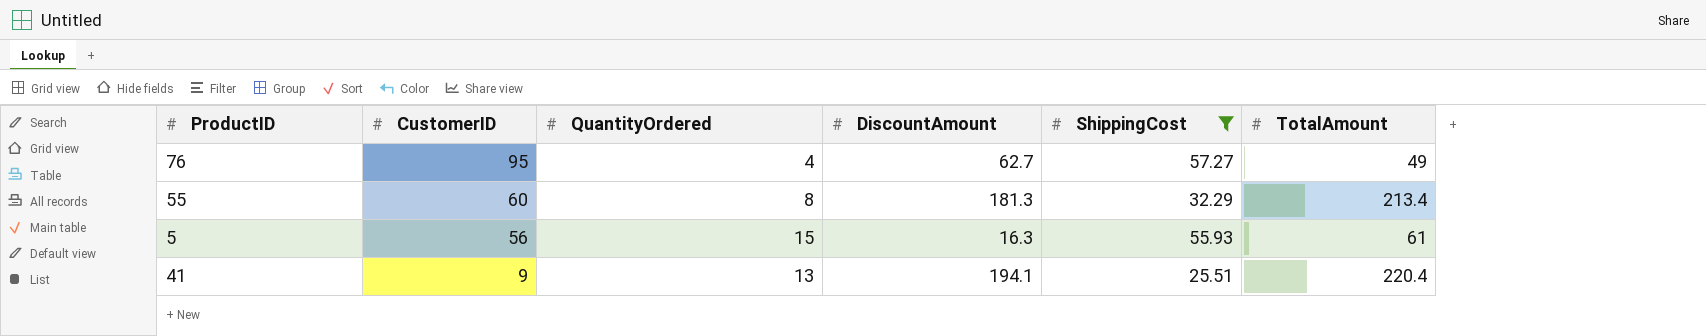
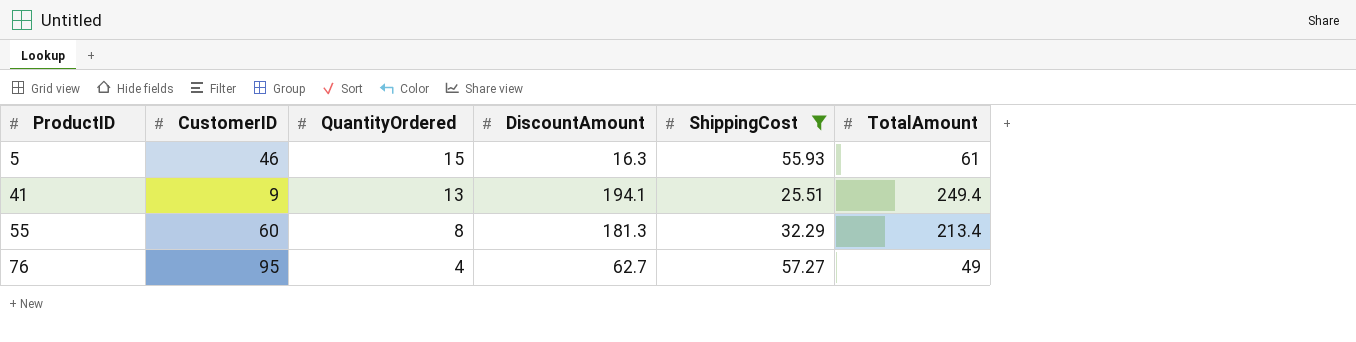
row order: CustomerID descending -> ProductID ascending
5 | CustomerID: 56 -> 46
41 | TotalAmount: 220.4 -> 249.4

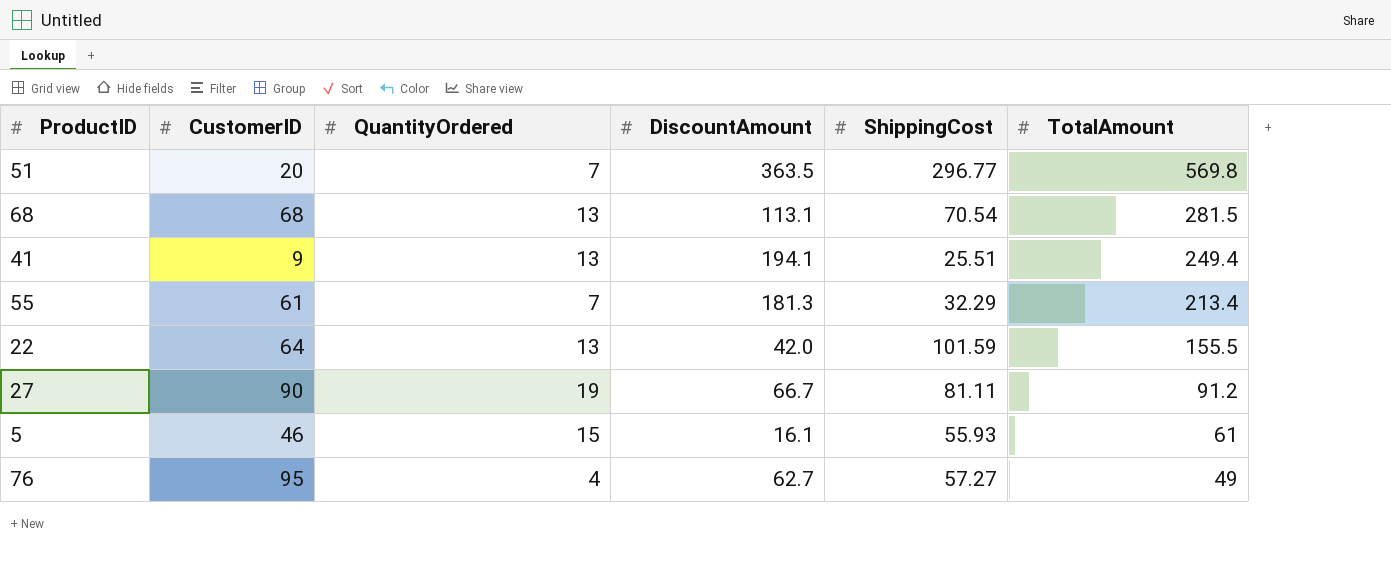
filter: ShippingCost <= 57.27 -> none
row order: ProductID ascending -> TotalAmount descending
55 | CustomerID: 60 -> 61
55 | QuantityOrdered: 8 -> 7
5 | DiscountAmount: 16.3 -> 16.1

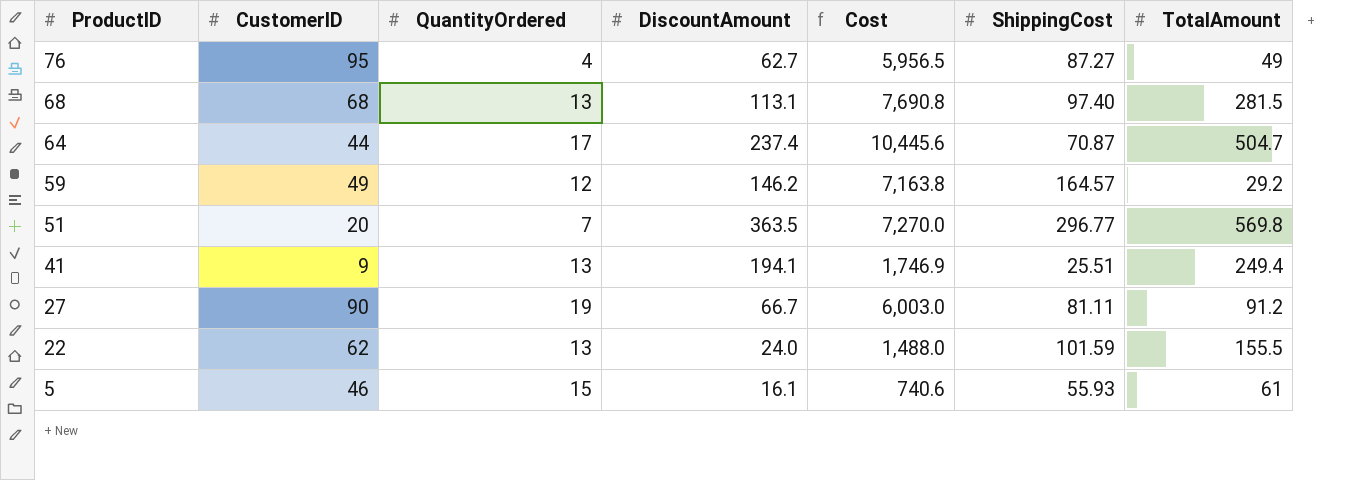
row order: TotalAmount descending -> ProductID descending
column Cost | formula: none -> [CustomerID] * [DiscountAmount]
row 55: 61 | 7 | 181.3 | 32.29 | 213.4 -> none
76 | ShippingCost: 57.27 -> 87.27
68 | ShippingCost: 70.54 -> 97.40
row 64: none -> 44 | 17 | 237.4 | 10,445.6 | 70.87 | 504.7
row 59: none -> 49 | 12 | 146.2 | 7,163.8 | 164.57 | 29.2
22 | CustomerID: 64 -> 62
22 | DiscountAmount: 42.0 -> 24.0

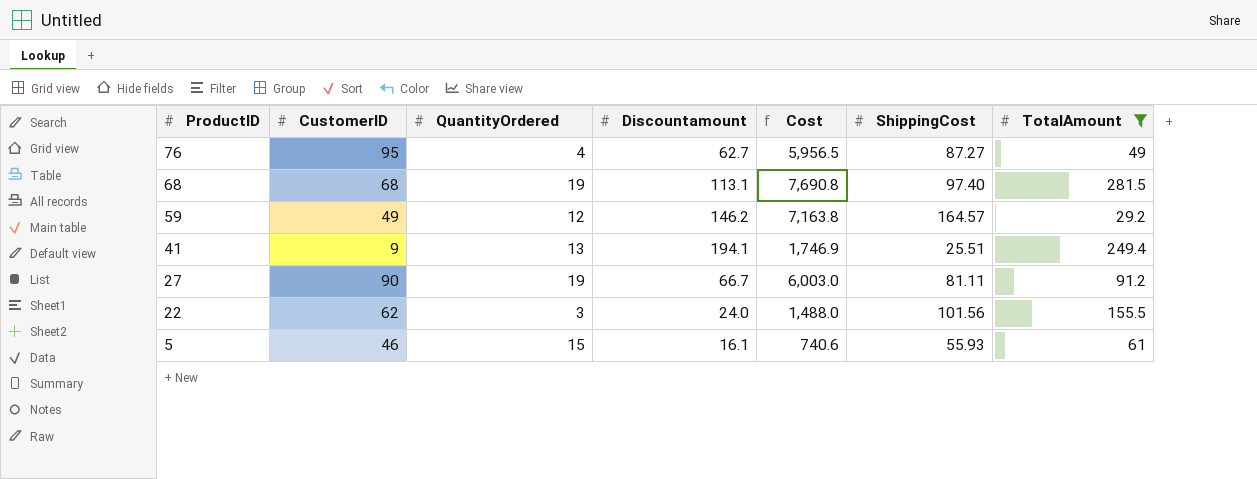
filter: none -> TotalAmount <= 281.5
column name: DiscountAmount -> Discountamount
68 | QuantityOrdered: 13 -> 19
22 | QuantityOrdered: 13 -> 3
22 | ShippingCost: 101.59 -> 101.56

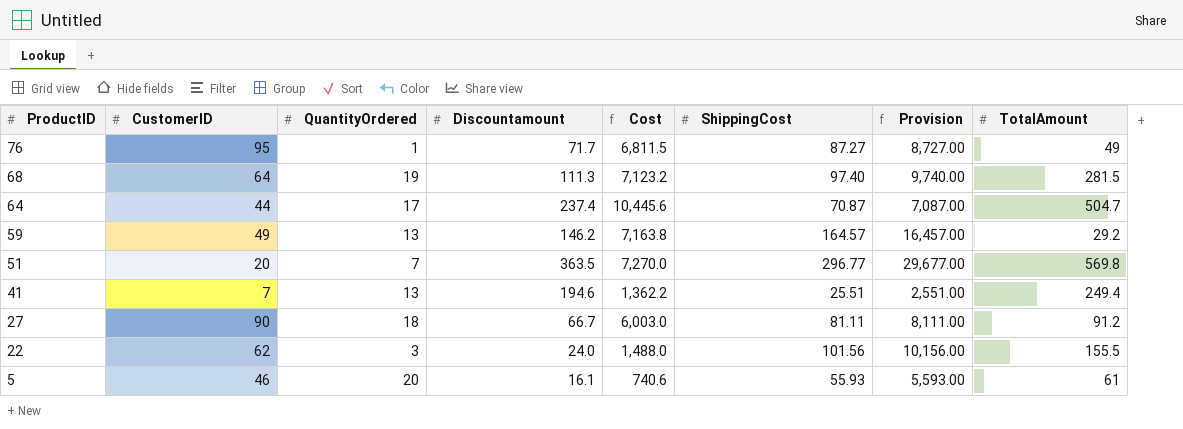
filter: TotalAmount <= 281.5 -> none
column Provision | formula: none -> [ShippingCost] * 100
76 | QuantityOrdered: 4 -> 1
76 | Discountamount: 62.7 -> 71.7
76 | Cost: 5,956.5 -> 6,811.5
68 | CustomerID: 68 -> 64
68 | Discountamount: 113.1 -> 111.3
68 | Cost: 7,690.8 -> 7,123.2
59 | QuantityOrdered: 12 -> 13
41 | CustomerID: 9 -> 7
41 | Discountamount: 194.1 -> 194.6
41 | Cost: 1,746.9 -> 1,362.2
27 | QuantityOrdered: 19 -> 18
5 | QuantityOrdered: 15 -> 20

